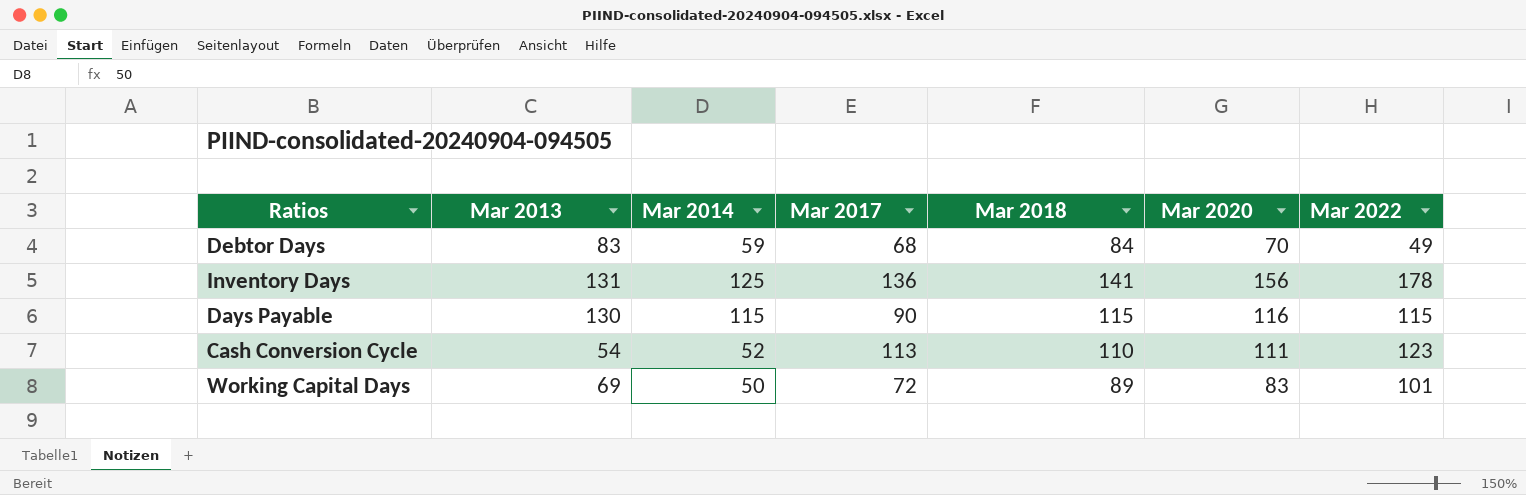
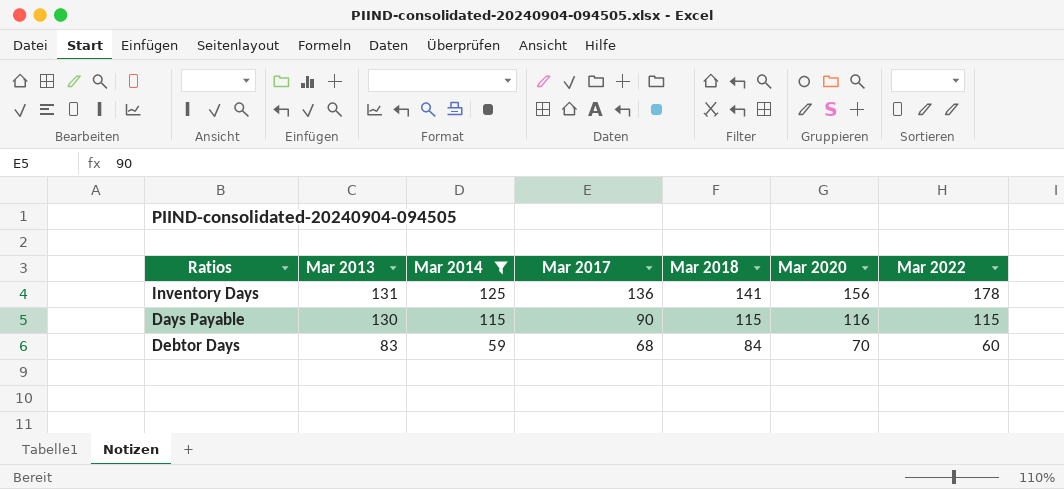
filter: none -> Mar 2014 >= 59
row order: none -> Mar 2013 descending
Debtor Days | Mar 2022: 49 -> 60

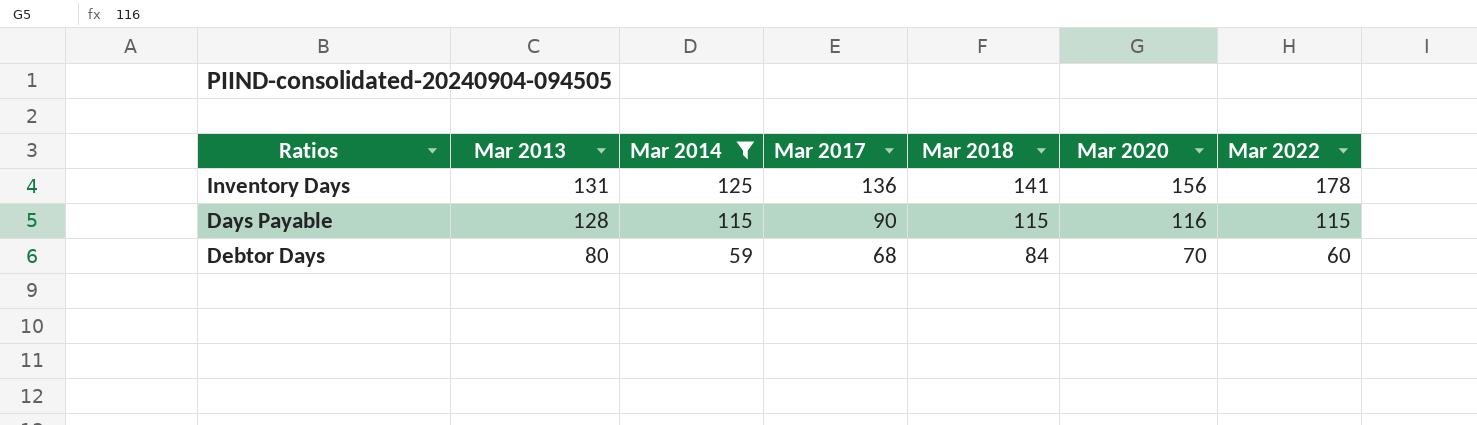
Days Payable | Mar 2013: 130 -> 128
Debtor Days | Mar 2013: 83 -> 80

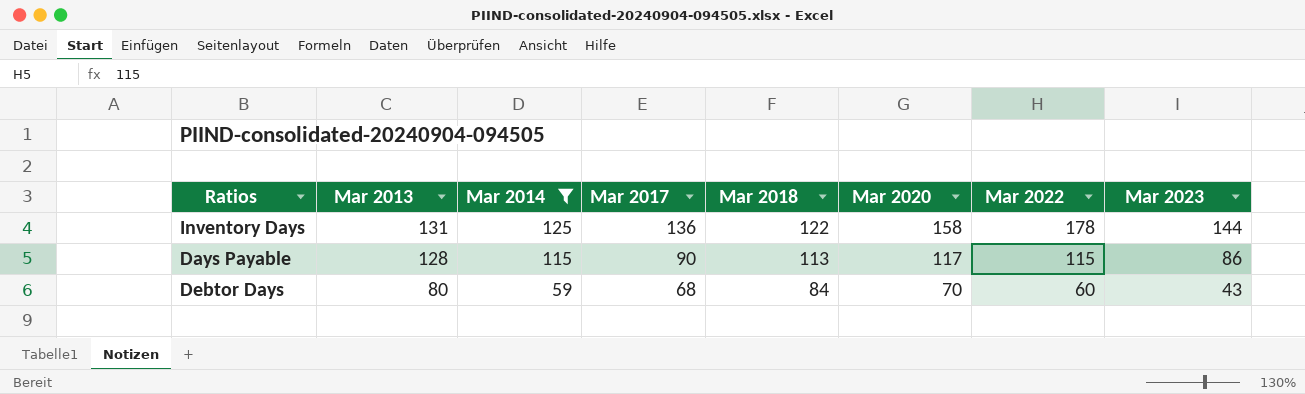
column Mar 2023 | position: none -> 8
Inventory Days | Mar 2018: 141 -> 122
Inventory Days | Mar 2020: 156 -> 158
Days Payable | Mar 2018: 115 -> 113
Days Payable | Mar 2020: 116 -> 117

